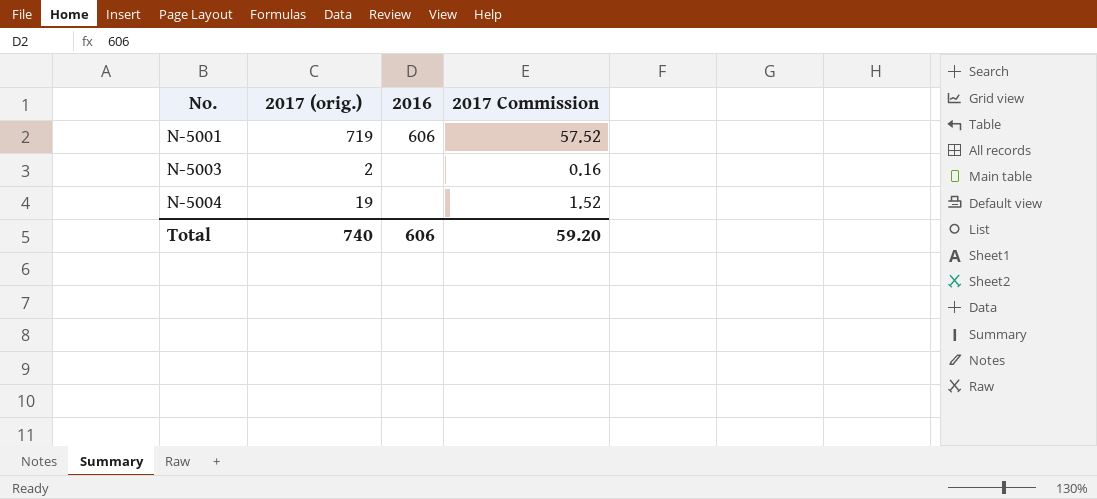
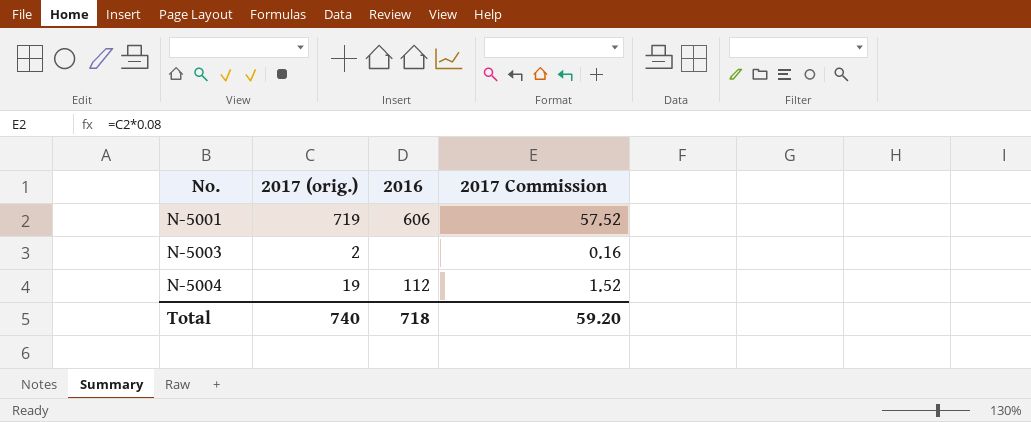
N-5004 | 2016: none -> 112
Total | 2016: 606 -> 718

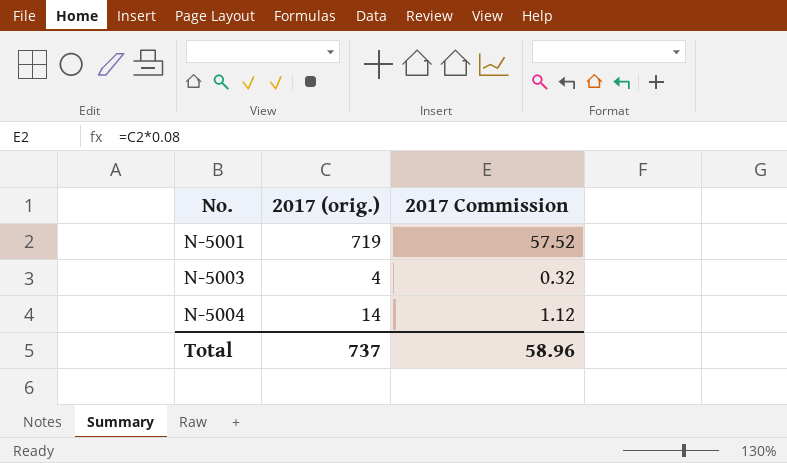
column 2016 | position: 3 -> none
N-5003 | 2017 (orig.): 2 -> 4
N-5003 | 2017 Commission: 0.16 -> 0.32
N-5004 | 2017 (orig.): 19 -> 14
N-5004 | 2017 Commission: 1.52 -> 1.12
Total | 2017 (orig.): 740 -> 737
Total | 2017 Commission: 59.20 -> 58.96

